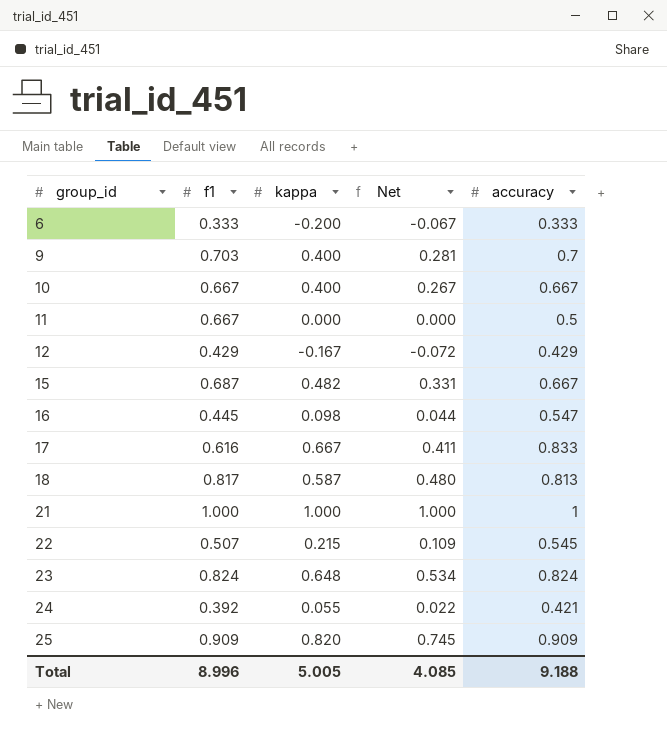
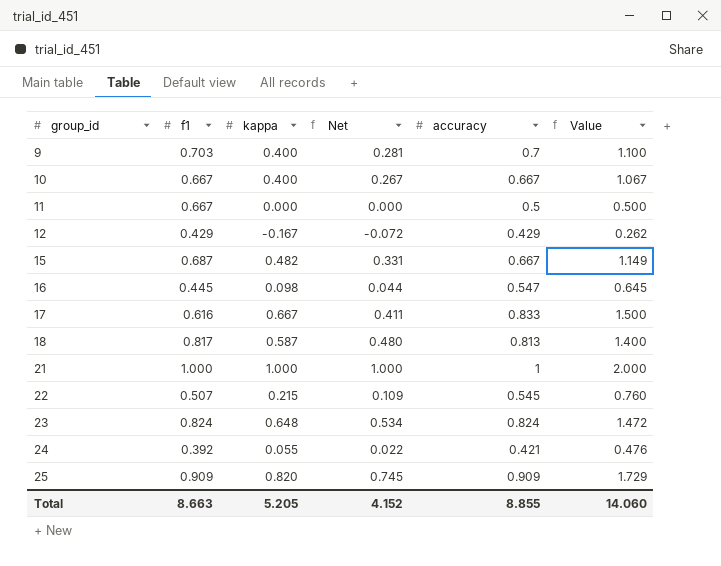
column Value | formula: none -> [kappa] + [accuracy]
row 6: 0.333 | -0.200 | -0.067 | 0.333 -> none
Total | f1: 8.996 -> 8.663
Total | kappa: 5.005 -> 5.205
Total | Net: 4.085 -> 4.152
Total | accuracy: 9.188 -> 8.855

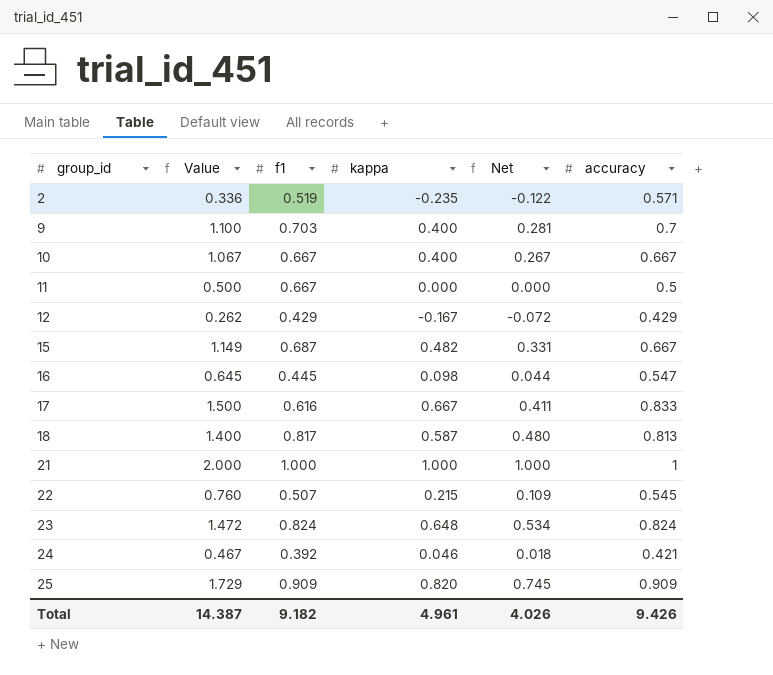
column Value | position: 6 -> 2
row 2: none -> 0.336 | 0.519 | -0.235 | -0.122 | 0.571
24 | Value: 0.476 -> 0.467
24 | kappa: 0.055 -> 0.046
24 | Net: 0.022 -> 0.018
Total | Value: 14.060 -> 14.387
Total | f1: 8.663 -> 9.182
Total | kappa: 5.205 -> 4.961
Total | Net: 4.152 -> 4.026
Total | accuracy: 8.855 -> 9.426

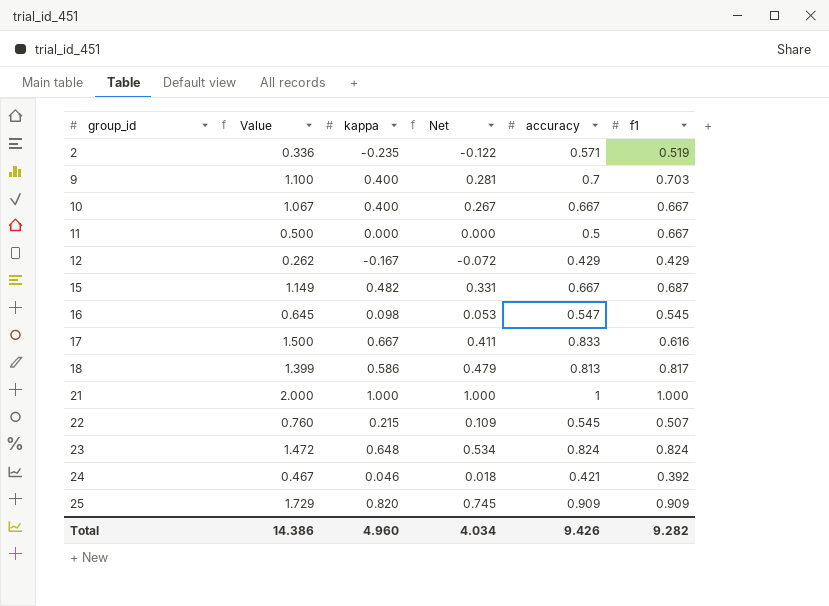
column f1 | position: 3 -> 6
16 | Net: 0.044 -> 0.053
16 | f1: 0.445 -> 0.545
18 | Value: 1.400 -> 1.399
18 | kappa: 0.587 -> 0.586
18 | Net: 0.480 -> 0.479
Total | Value: 14.387 -> 14.386
Total | kappa: 4.961 -> 4.960
Total | Net: 4.026 -> 4.034
Total | f1: 9.182 -> 9.282

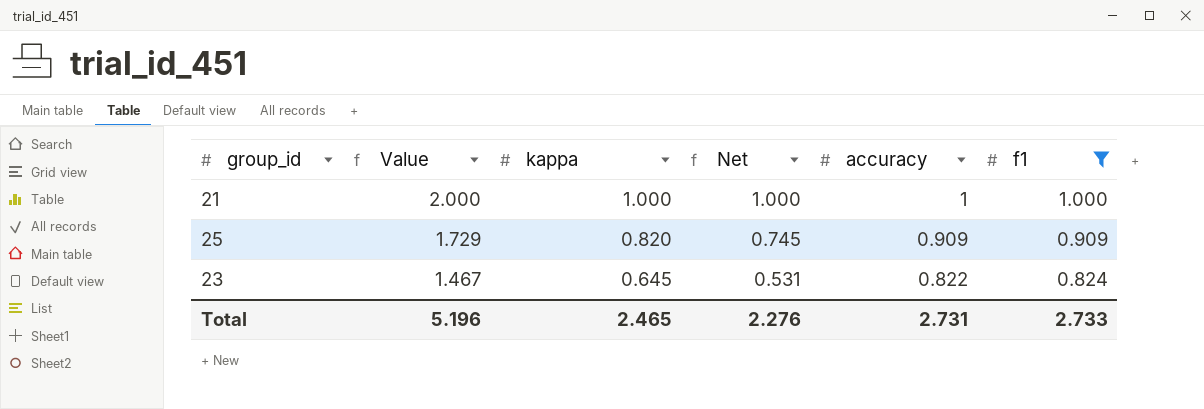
filter: none -> f1 >= 0.824
row order: group_id ascending -> Value descending
23 | Value: 1.472 -> 1.467
23 | kappa: 0.648 -> 0.645
23 | Net: 0.534 -> 0.531
23 | accuracy: 0.824 -> 0.822
Total | Value: 14.386 -> 5.196
Total | kappa: 4.960 -> 2.465
Total | Net: 4.034 -> 2.276
Total | accuracy: 9.426 -> 2.731
Total | f1: 9.282 -> 2.733

